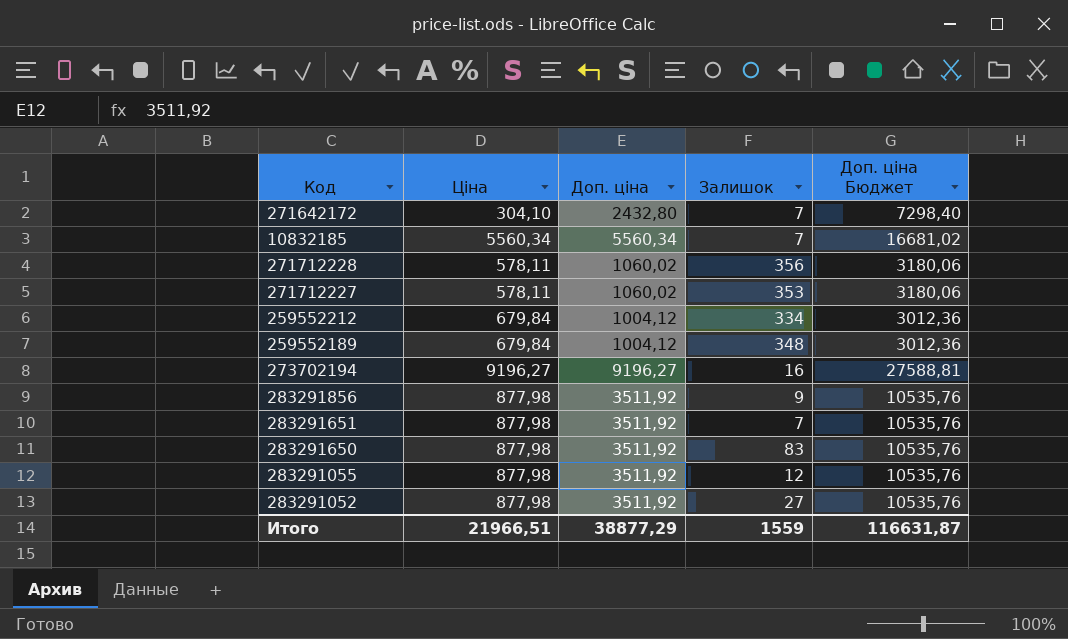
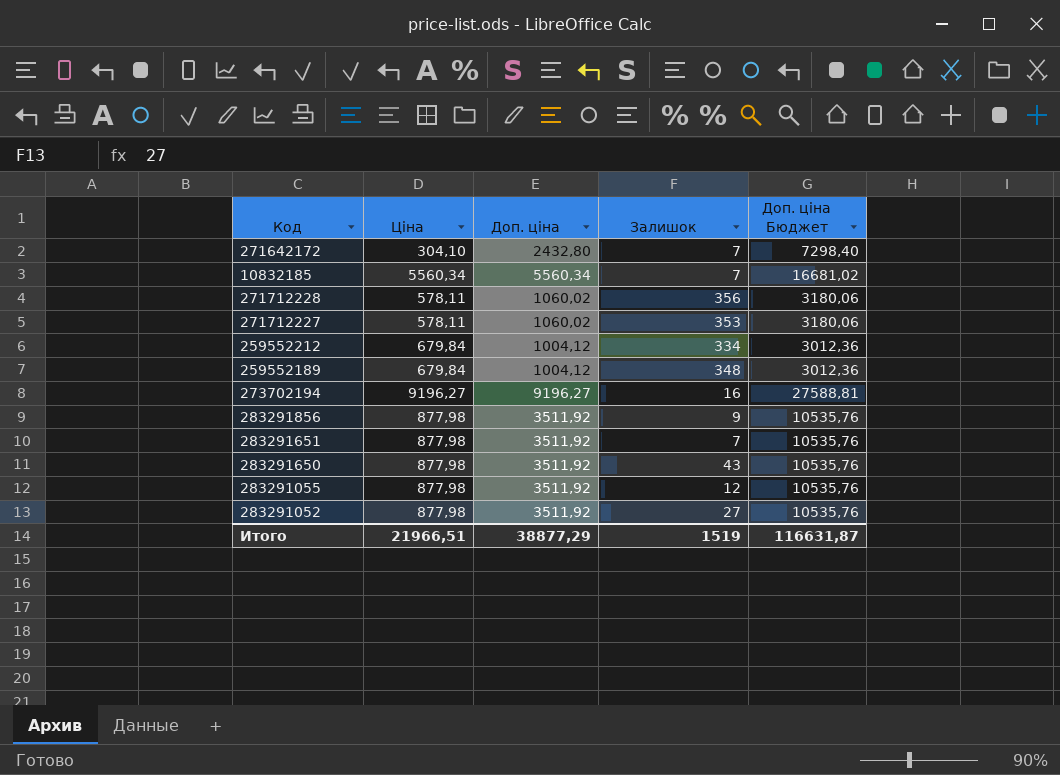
283291650 | Залишок: 83 -> 43
Итого | Залишок: 1559 -> 1519

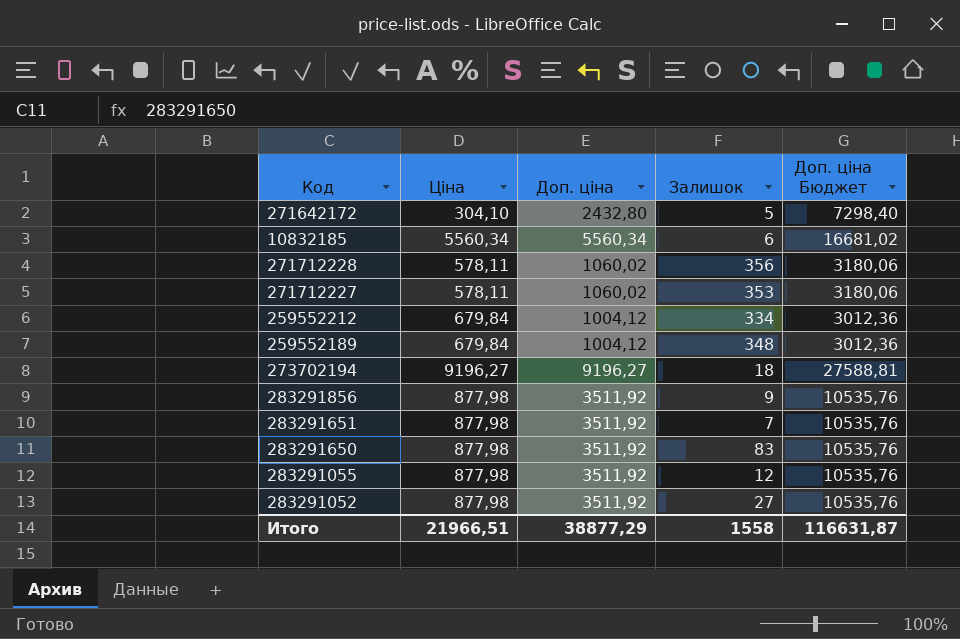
271642172 | Залишок: 7 -> 5
10832185 | Залишок: 7 -> 6
273702194 | Залишок: 16 -> 18
283291650 | Залишок: 43 -> 83
Итого | Залишок: 1519 -> 1558

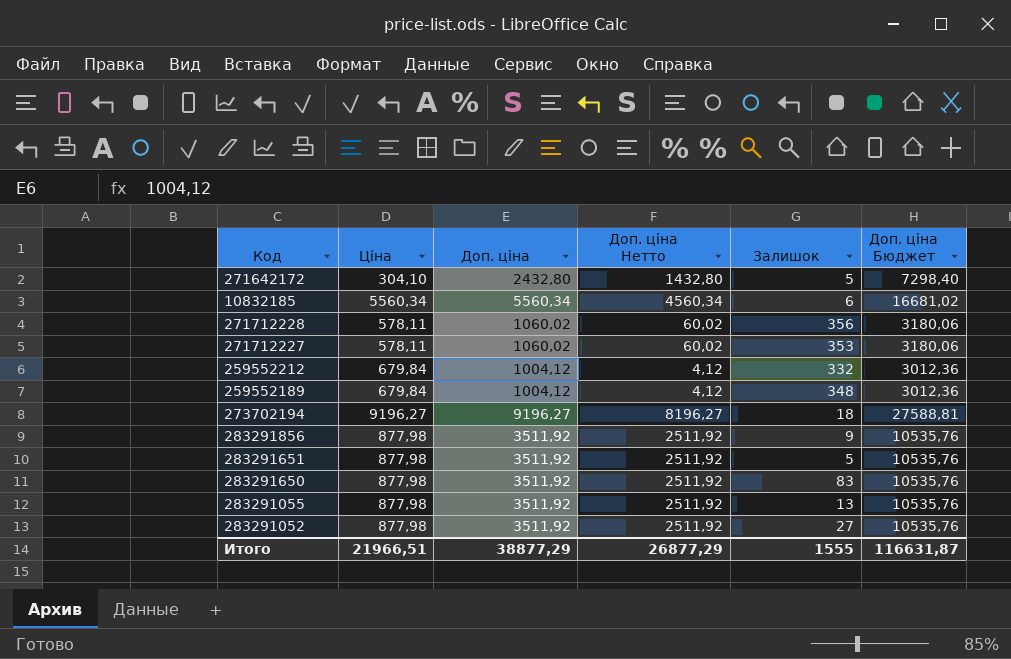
column Доп. ціна Нетто | formula: none -> [Доп. ціна] - 1000
259552212 | Залишок: 334 -> 332
283291651 | Залишок: 7 -> 5
283291055 | Залишок: 12 -> 13
Итого | Залишок: 1558 -> 1555

